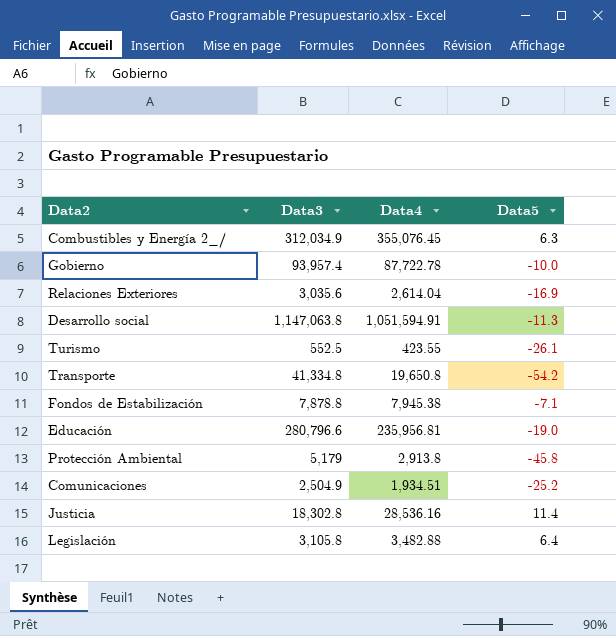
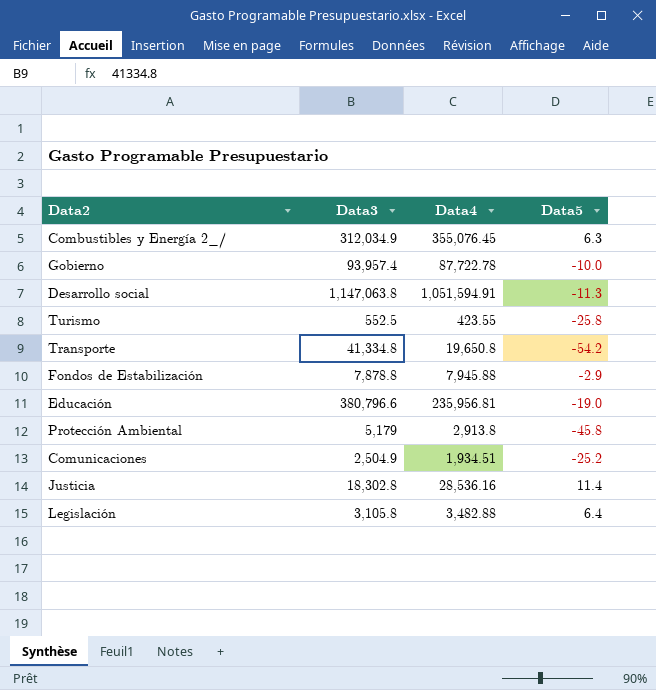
row Relaciones Exteriores: 3,035.6 | 2,614.04 | -16.9 -> none
Turismo | Data5: -26.1 -> -25.8
Fondos de Estabilización | Data4: 7,945.38 -> 7,945.88
Fondos de Estabilización | Data5: -7.1 -> -2.9
Educación | Data3: 280,796.6 -> 380,796.6

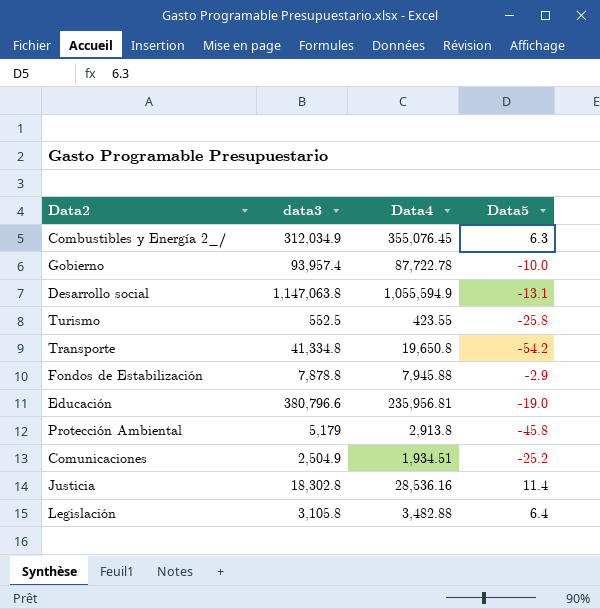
column name: Data3 -> data3
Desarrollo social | Data4: 1,051,594.91 -> 1,055,594.9
Desarrollo social | Data5: -11.3 -> -13.1

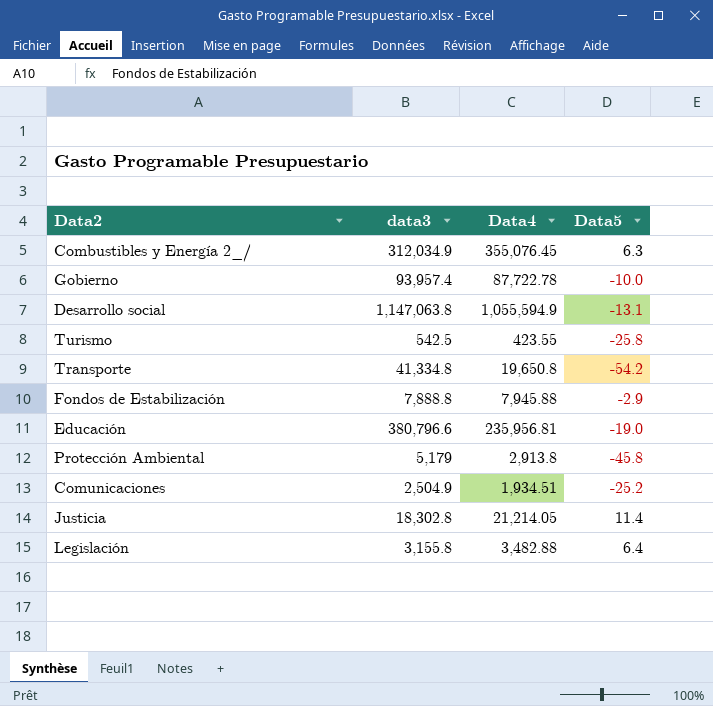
Turismo | data3: 552.5 -> 542.5
Fondos de Estabilización | data3: 7,878.8 -> 7,888.8
Justicia | Data4: 28,536.16 -> 21,214.05
Legislación | data3: 3,105.8 -> 3,155.8

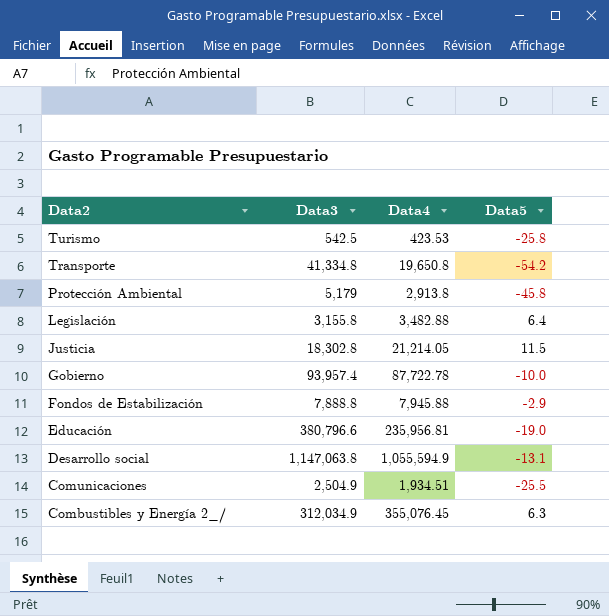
row order: none -> Data2 descending
column name: data3 -> Data3
Turismo | Data4: 423.55 -> 423.53
Justicia | Data5: 11.4 -> 11.5
Comunicaciones | Data5: -25.2 -> -25.5

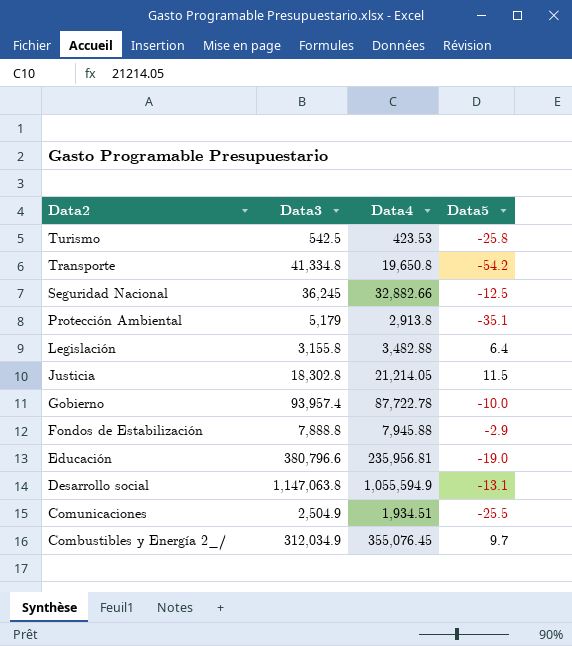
row Seguridad Nacional: none -> 36,245 | 32,882.66 | -12.5
Protección Ambiental | Data5: -45.8 -> -35.1
Combustibles y Energía 2_/ | Data5: 6.3 -> 9.7

